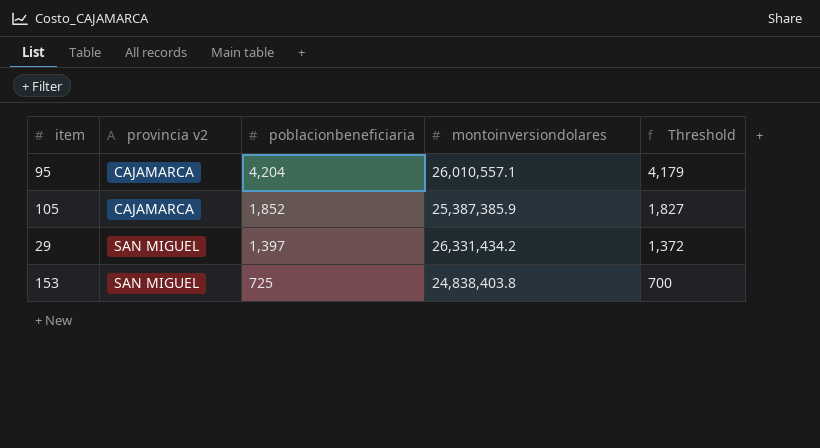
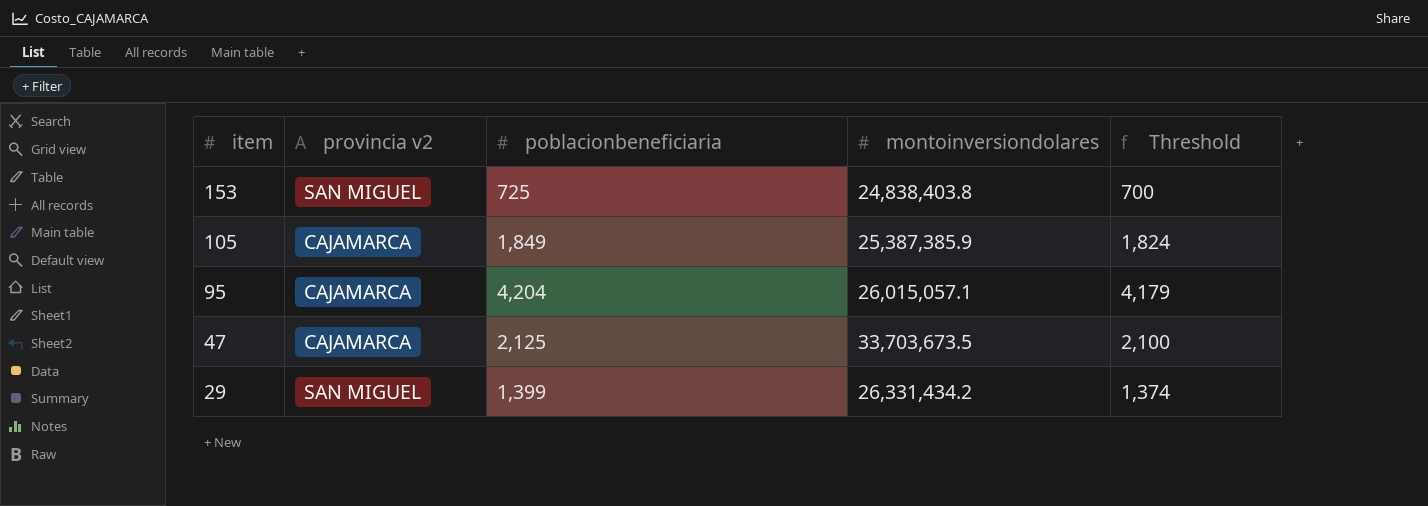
row order: provincia v2 ascending -> item descending
105 | poblacionbeneficiaria: 1,852 -> 1,849
105 | Threshold: 1,827 -> 1,824
95 | montoinversiondolares: 26,010,557.1 -> 26,015,057.1
row 47: none -> CAJAMARCA | 2,125 | 33,703,673.5 | 2,100
29 | poblacionbeneficiaria: 1,397 -> 1,399
29 | Threshold: 1,372 -> 1,374

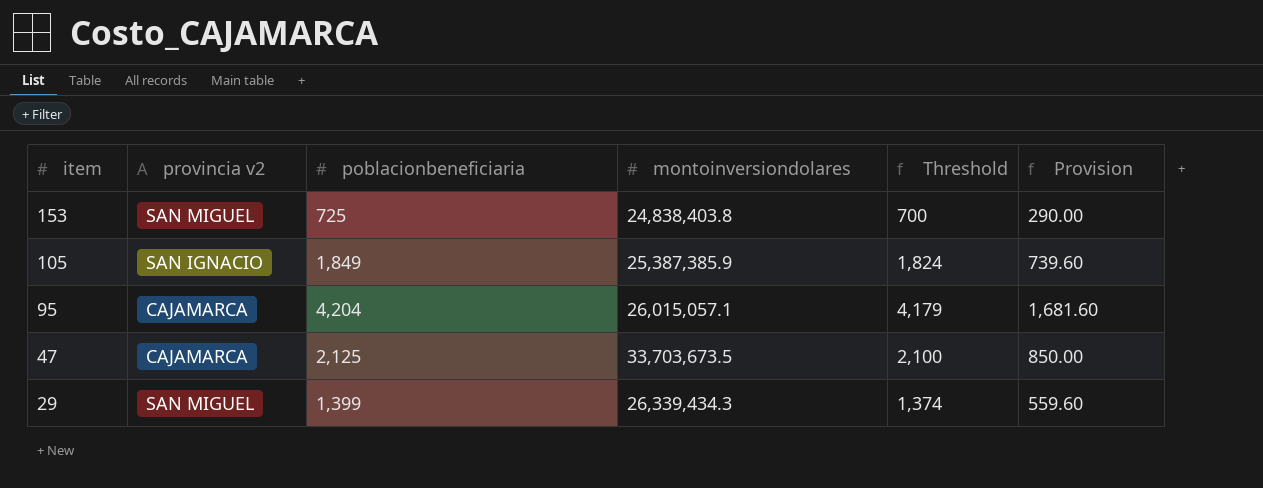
column Provision | formula: none -> [poblacionbeneficiaria] * 0.4
105 | provincia v2: CAJAMARCA -> SAN IGNACIO
29 | montoinversiondolares: 26,331,434.2 -> 26,339,434.3

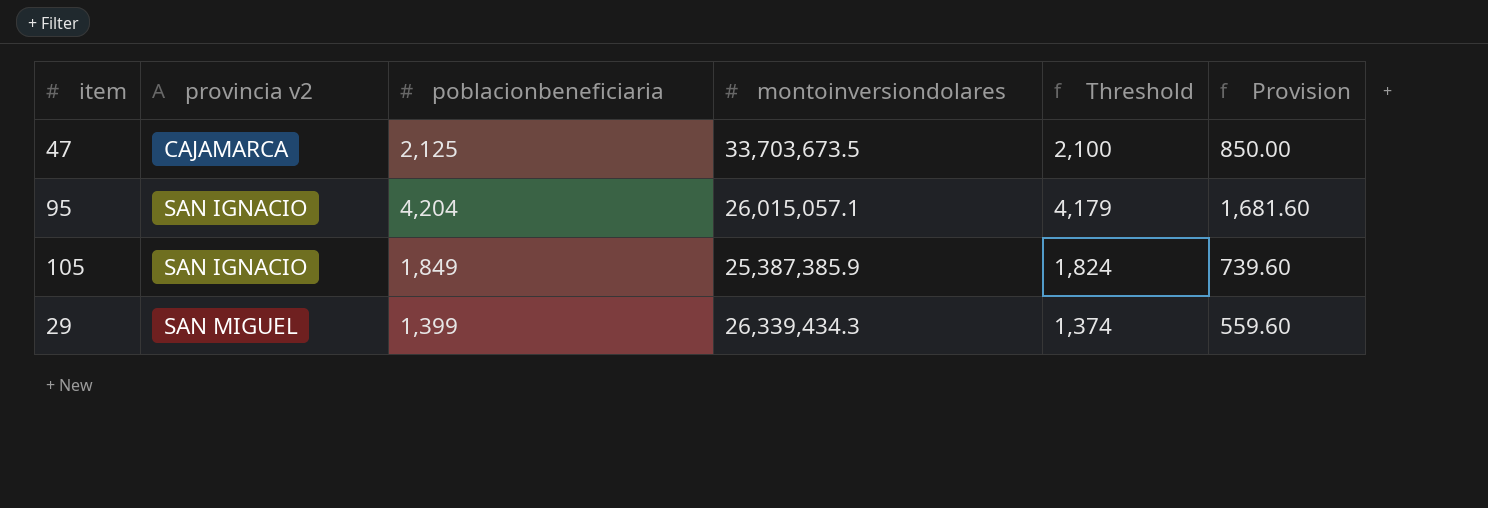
row order: item descending -> provincia v2 ascending
row 153: SAN MIGUEL | 725 | 24,838,403.8 | 700 | 290.00 -> none
95 | provincia v2: CAJAMARCA -> SAN IGNACIO

